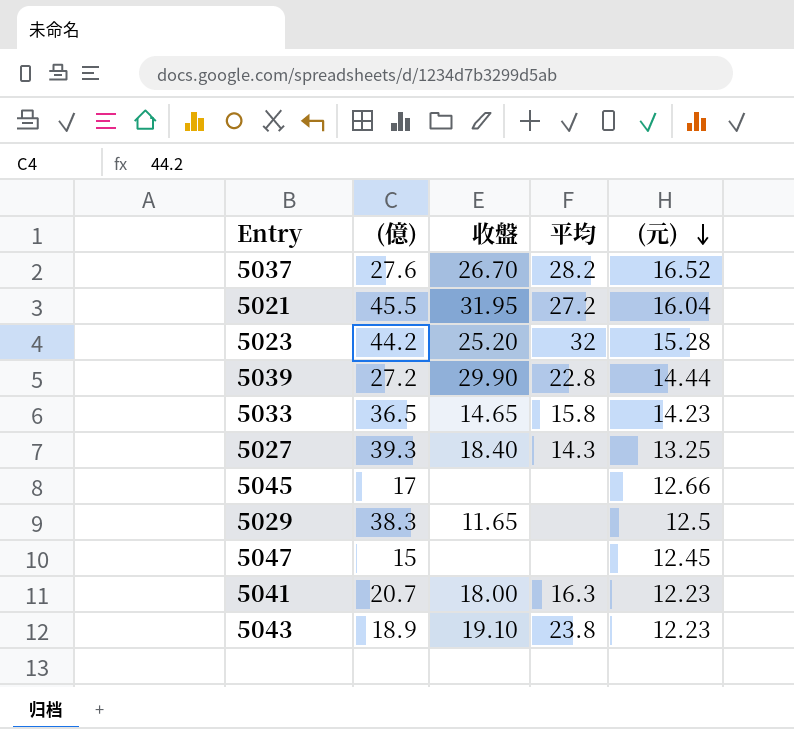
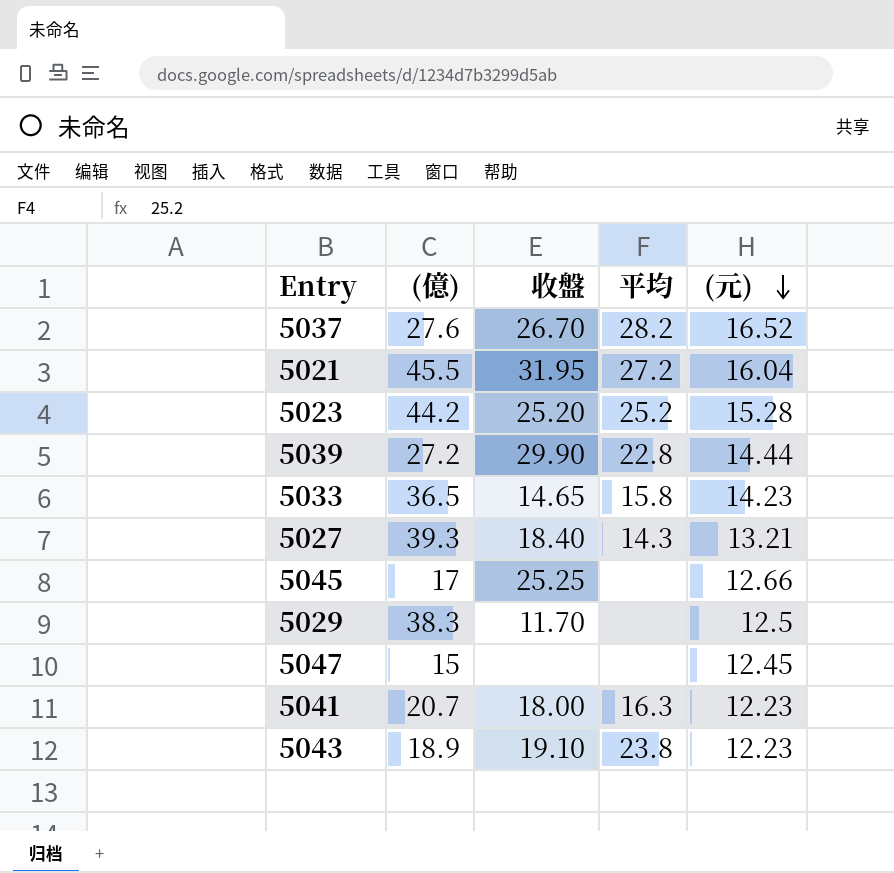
5023 | 平均: 32 -> 25.2
5027 | (元): 13.25 -> 13.21
5045 | 收盤: none -> 25.25
5029 | 收盤: 11.65 -> 11.70

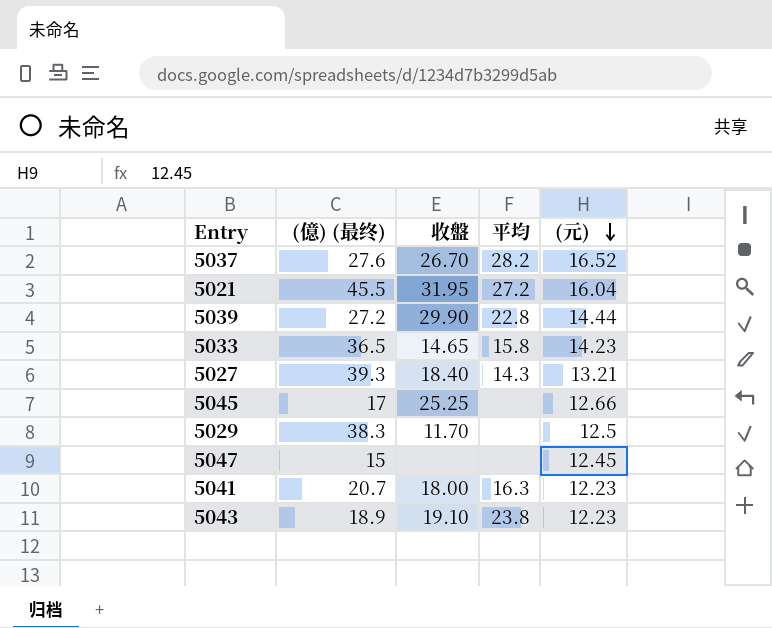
column name: (億) -> (億) (最终)
row 5023: 44.2 | 25.20 | 25.2 | 15.28 -> none

